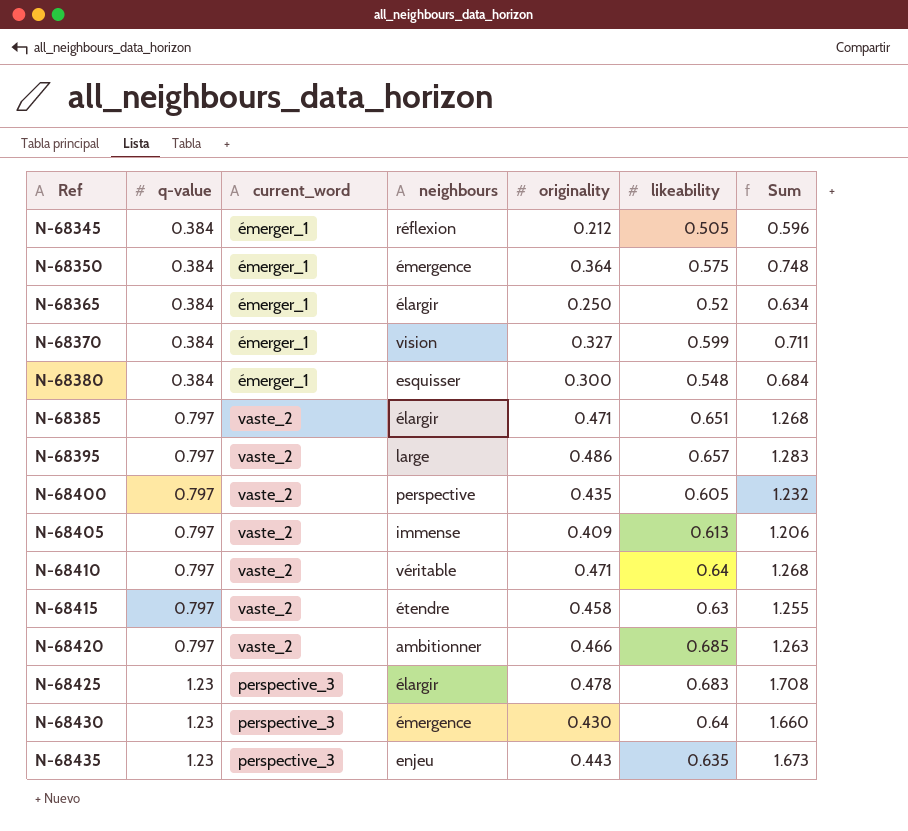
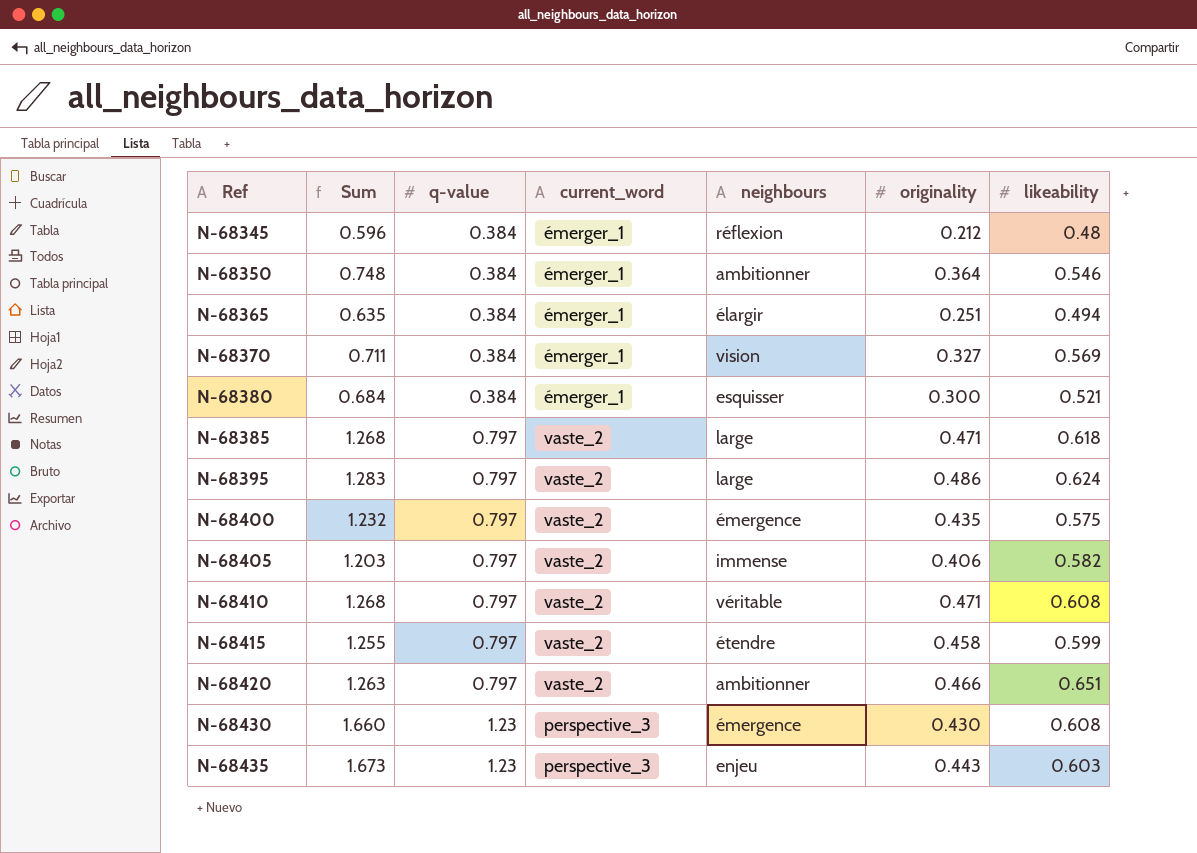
column Sum | position: 7 -> 2
row N-68425: 1.23 | perspective_3 | élargir | 0.478 | 0.683 | 1.708 -> none
N-68345 | likeability: 0.505 -> 0.48
N-68350 | neighbours: émergence -> ambitionner
N-68350 | likeability: 0.575 -> 0.546
N-68365 | Sum: 0.634 -> 0.635
N-68365 | originality: 0.250 -> 0.251
N-68365 | likeability: 0.52 -> 0.494
N-68370 | likeability: 0.599 -> 0.569
N-68380 | likeability: 0.548 -> 0.521
N-68385 | neighbours: élargir -> large
N-68385 | likeability: 0.651 -> 0.618
N-68395 | likeability: 0.657 -> 0.624
N-68400 | neighbours: perspective -> émergence
N-68400 | likeability: 0.605 -> 0.575
N-68405 | Sum: 1.206 -> 1.203
N-68405 | originality: 0.409 -> 0.406
N-68405 | likeability: 0.613 -> 0.582
N-68410 | likeability: 0.64 -> 0.608
N-68415 | likeability: 0.63 -> 0.599
N-68420 | likeability: 0.685 -> 0.651
N-68430 | likeability: 0.64 -> 0.608
N-68435 | likeability: 0.635 -> 0.603

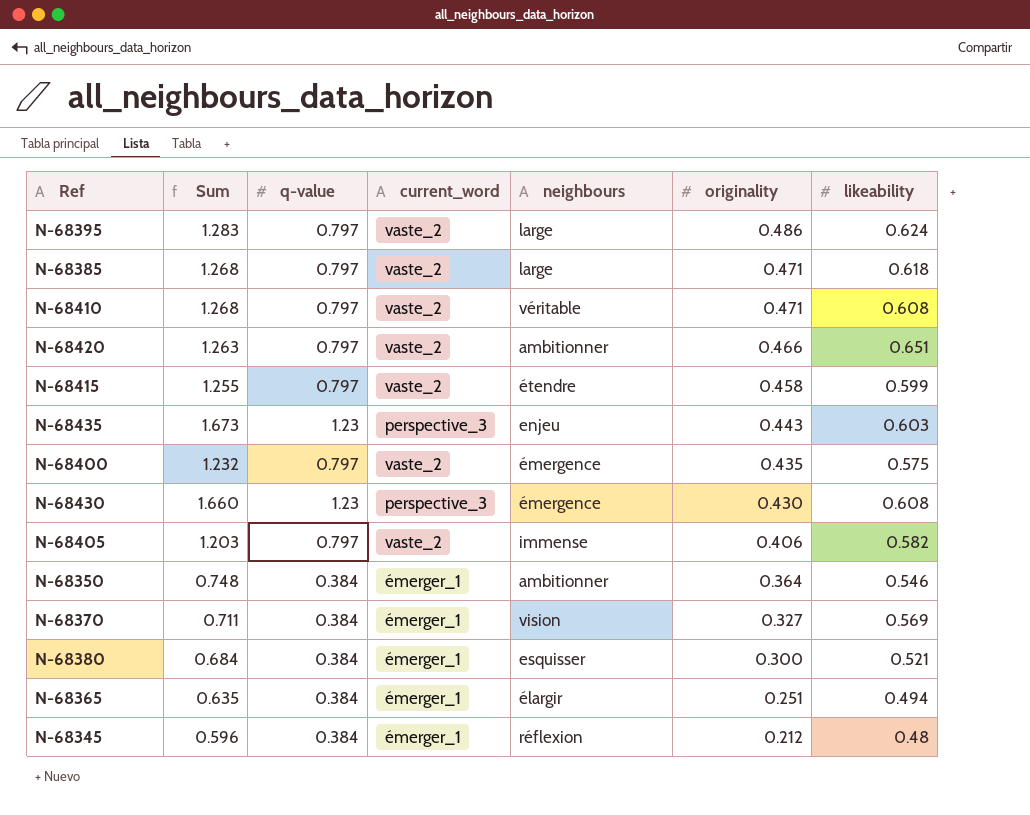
row order: Ref ascending -> originality descending

